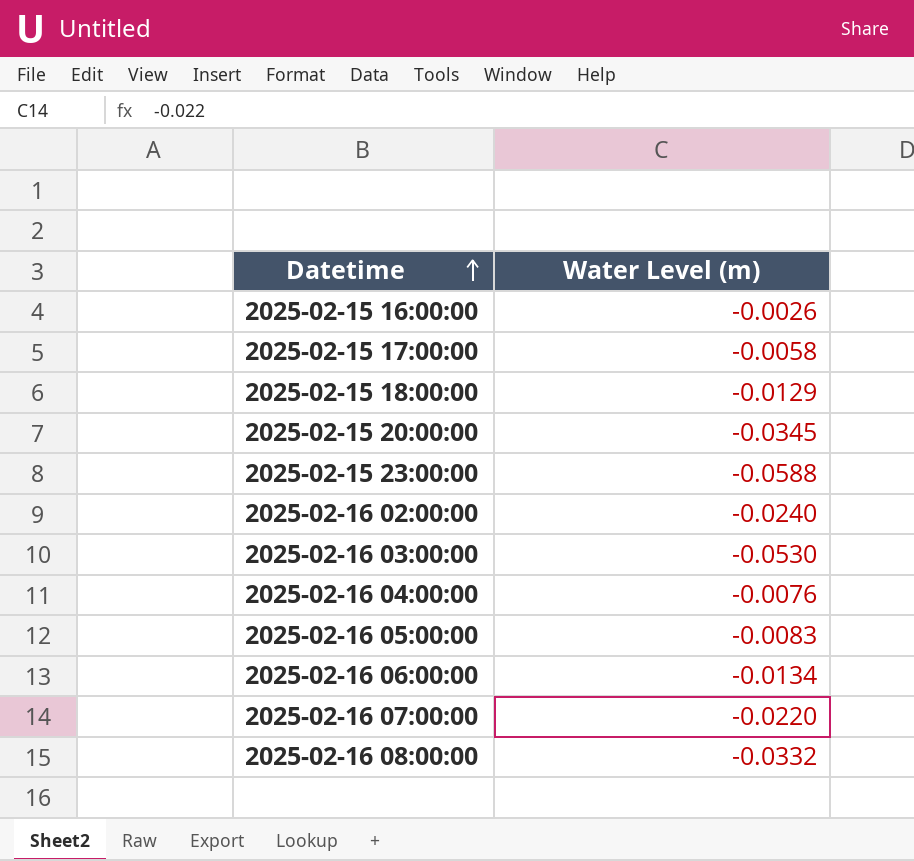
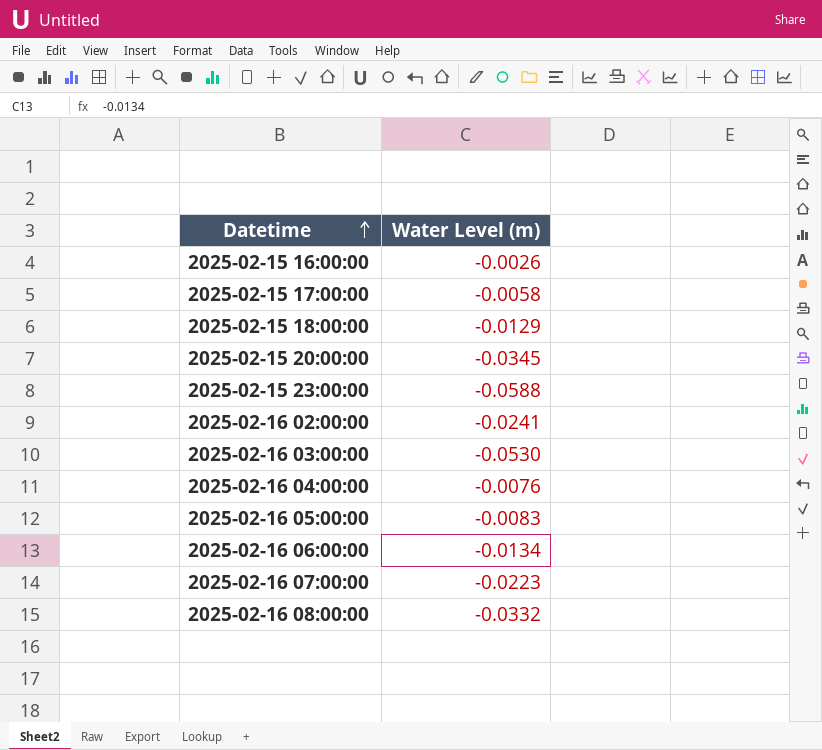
2025-02-16 02:00:00 | Water Level (m): -0.0240 -> -0.0241
2025-02-16 07:00:00 | Water Level (m): -0.0220 -> -0.0223

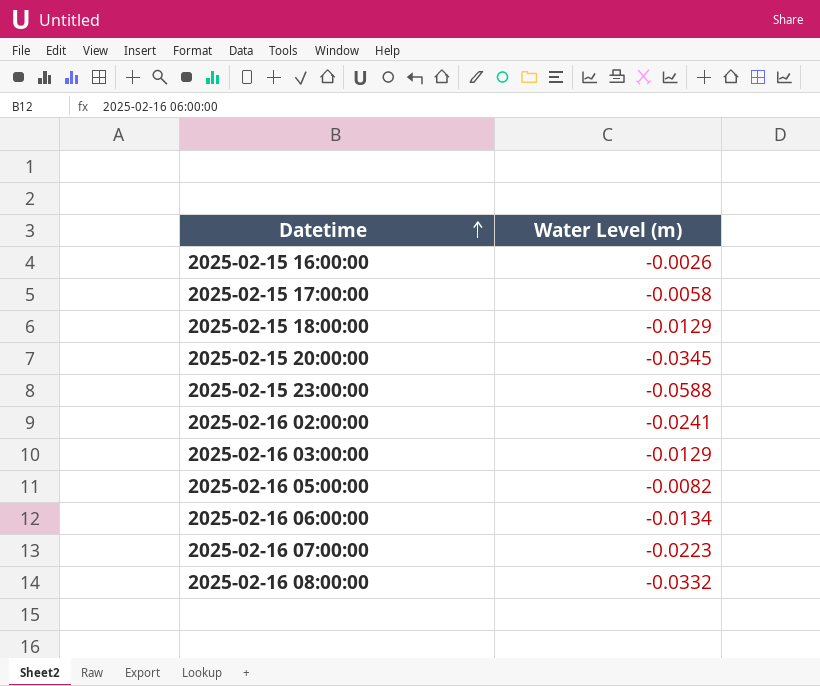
row 2025-02-16 04:00:00: -0.0076 -> none
2025-02-16 03:00:00 | Water Level (m): -0.0530 -> -0.0129
2025-02-16 05:00:00 | Water Level (m): -0.0083 -> -0.0082

